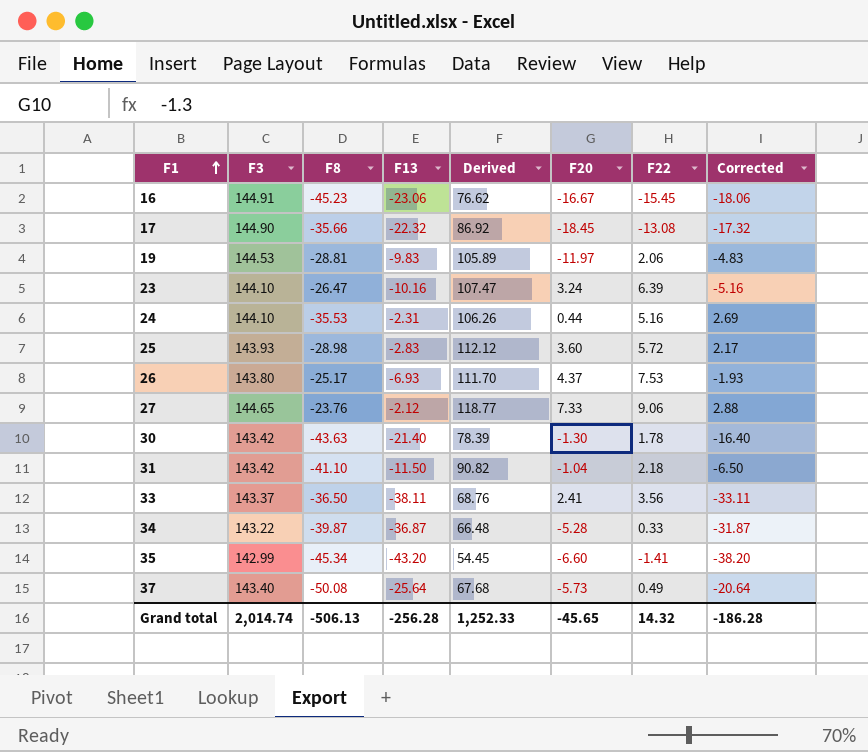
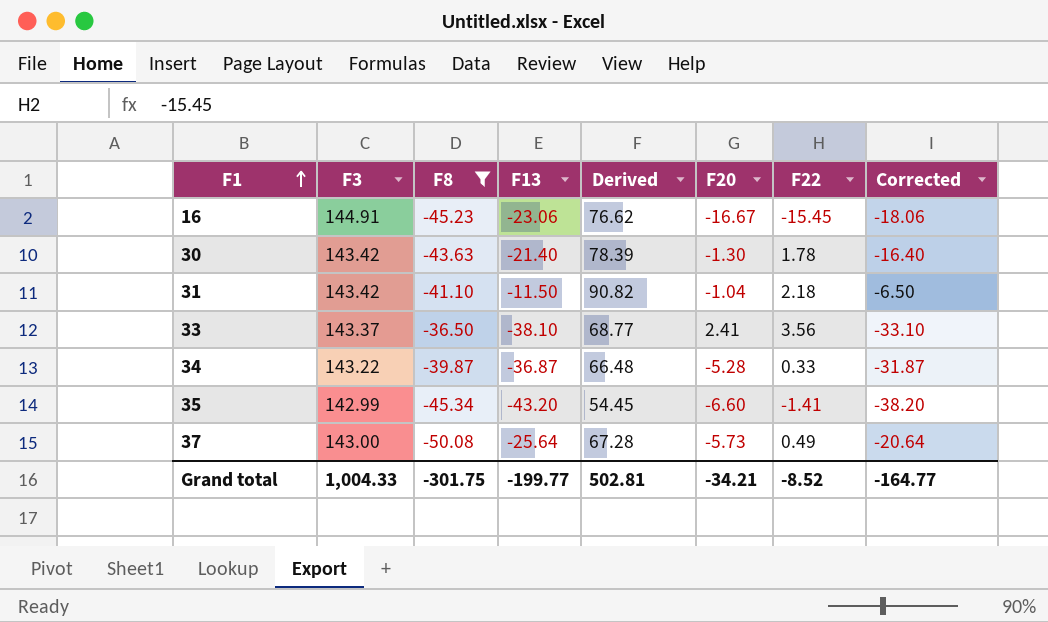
filter: none -> F8 <= -36.50
33 | F13: -38.11 -> -38.10
33 | Derived: 68.76 -> 68.77
33 | Corrected: -33.11 -> -33.10
37 | F3: 143.40 -> 143.00
37 | Derived: 67.68 -> 67.28
Grand total | F3: 2,014.74 -> 1,004.33
Grand total | F8: -506.13 -> -301.75
Grand total | F13: -256.28 -> -199.77
Grand total | Derived: 1,252.33 -> 502.81
Grand total | F20: -45.65 -> -34.21
Grand total | F22: 14.32 -> -8.52
Grand total | Corrected: -186.28 -> -164.77

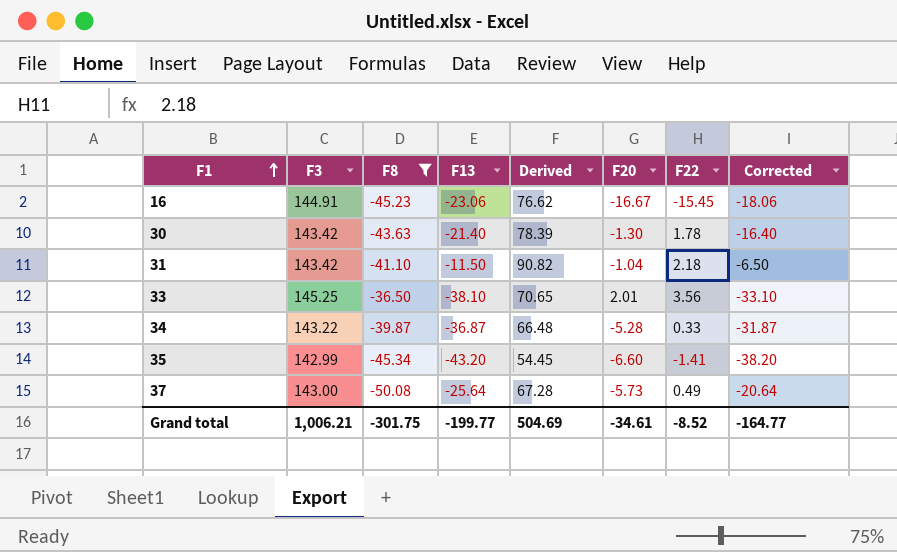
33 | F3: 143.37 -> 145.25
33 | Derived: 68.77 -> 70.65
33 | F20: 2.41 -> 2.01
Grand total | F3: 1,004.33 -> 1,006.21
Grand total | Derived: 502.81 -> 504.69
Grand total | F20: -34.21 -> -34.61

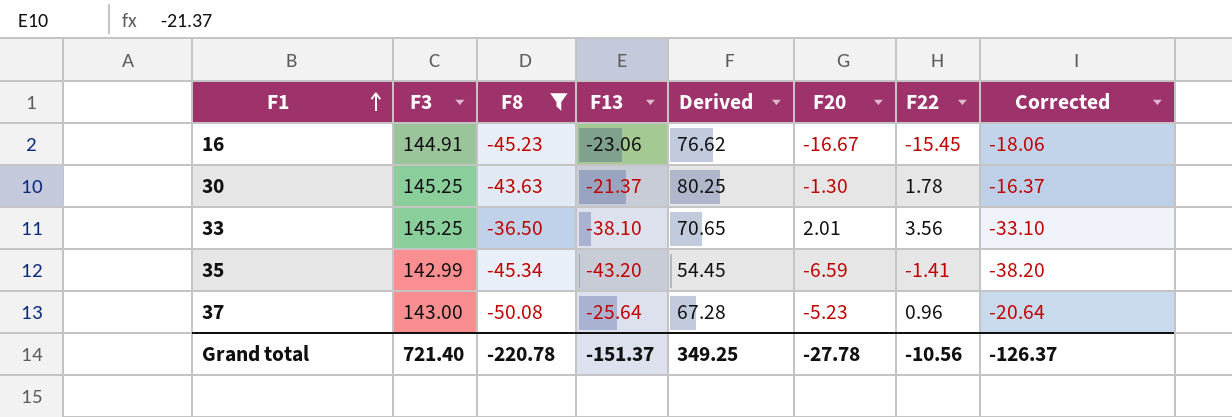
row 31: 143.42 | -41.10 | -11.50 | 90.82 | -1.04 | 2.18 | -6.50 -> none
row 34: 143.22 | -39.87 | -36.87 | 66.48 | -5.28 | 0.33 | -31.87 -> none
30 | F3: 143.42 -> 145.25
30 | F13: -21.40 -> -21.37
30 | Derived: 78.39 -> 80.25
30 | Corrected: -16.40 -> -16.37
35 | F20: -6.60 -> -6.59
37 | F20: -5.73 -> -5.23
37 | F22: 0.49 -> 0.96
Grand total | F3: 1,006.21 -> 721.40
Grand total | F8: -301.75 -> -220.78
Grand total | F13: -199.77 -> -151.37
Grand total | Derived: 504.69 -> 349.25
Grand total | F20: -34.61 -> -27.78
Grand total | F22: -8.52 -> -10.56
Grand total | Corrected: -164.77 -> -126.37

